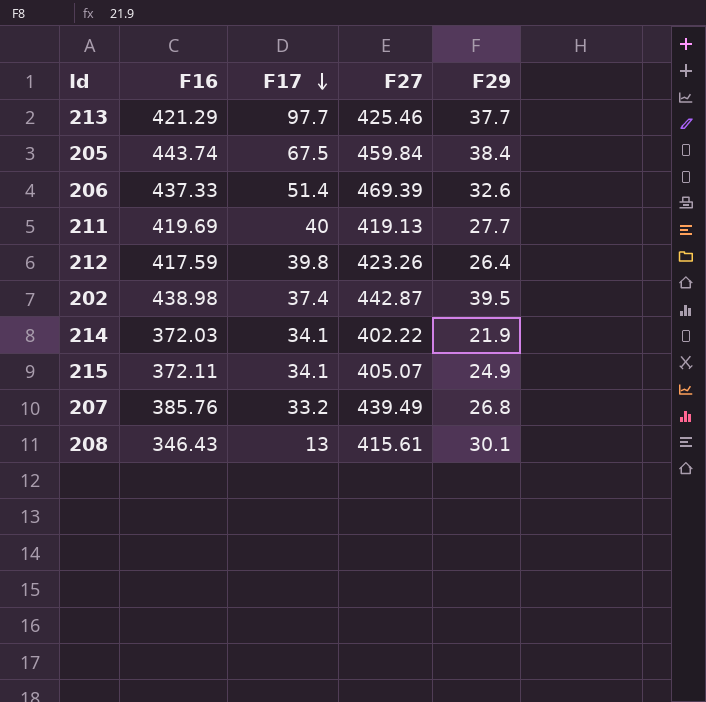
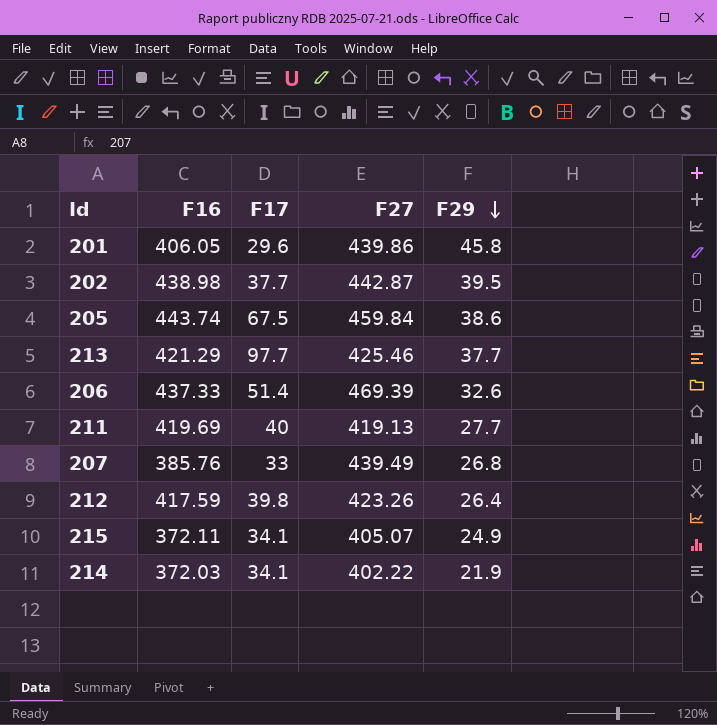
row order: F17 descending -> F29 descending
row 208: 346.43 | 13 | 415.61 | 30.1 -> none
row 201: none -> 406.05 | 29.6 | 439.86 | 45.8
202 | F17: 37.4 -> 37.7
205 | F29: 38.4 -> 38.6
207 | F17: 33.2 -> 33

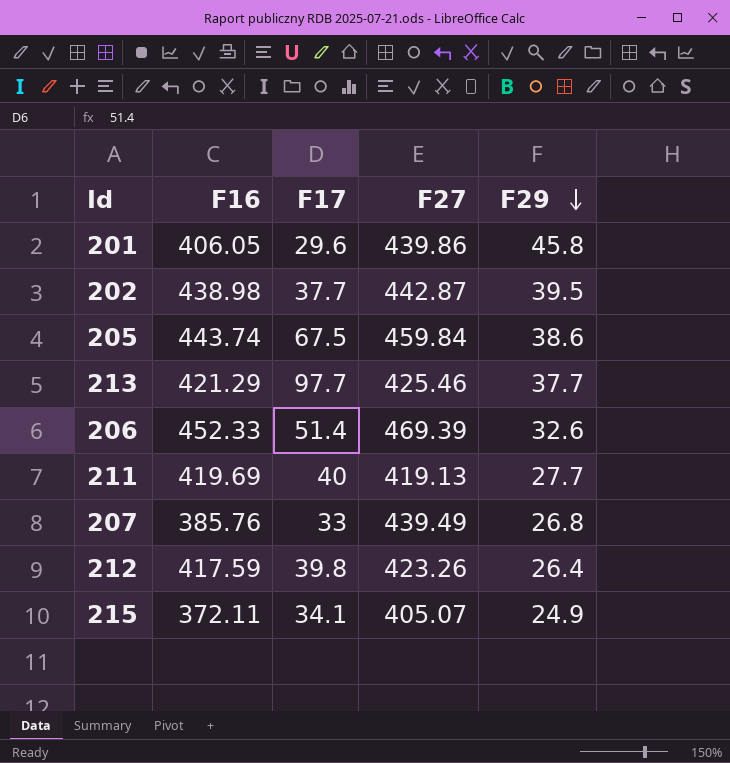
row 214: 372.03 | 34.1 | 402.22 | 21.9 -> none
206 | F16: 437.33 -> 452.33

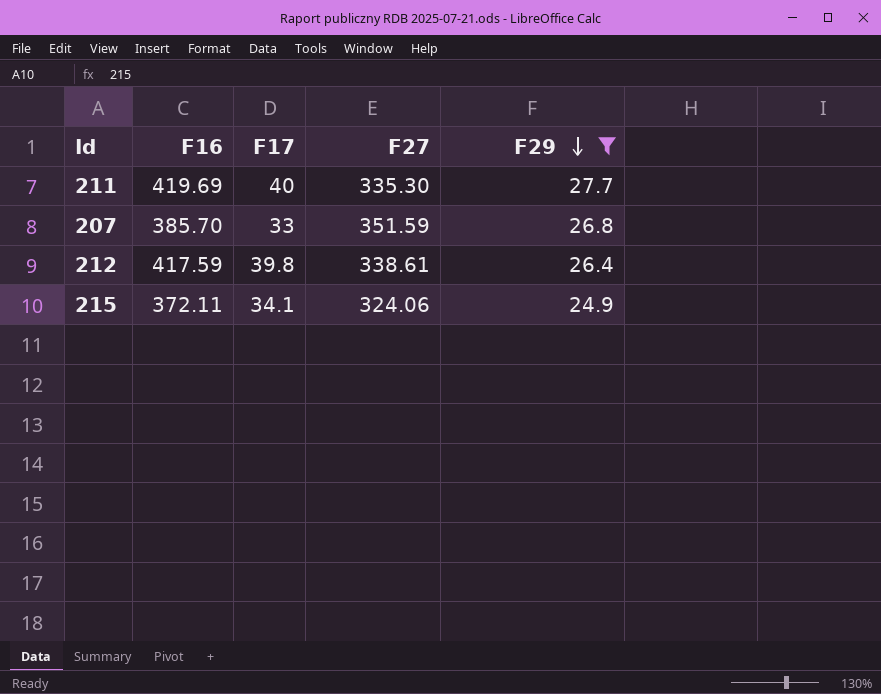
filter: none -> F29 <= 27.7
211 | F27: 419.13 -> 335.30
207 | F16: 385.76 -> 385.70
207 | F27: 439.49 -> 351.59
212 | F27: 423.26 -> 338.61
215 | F27: 405.07 -> 324.06

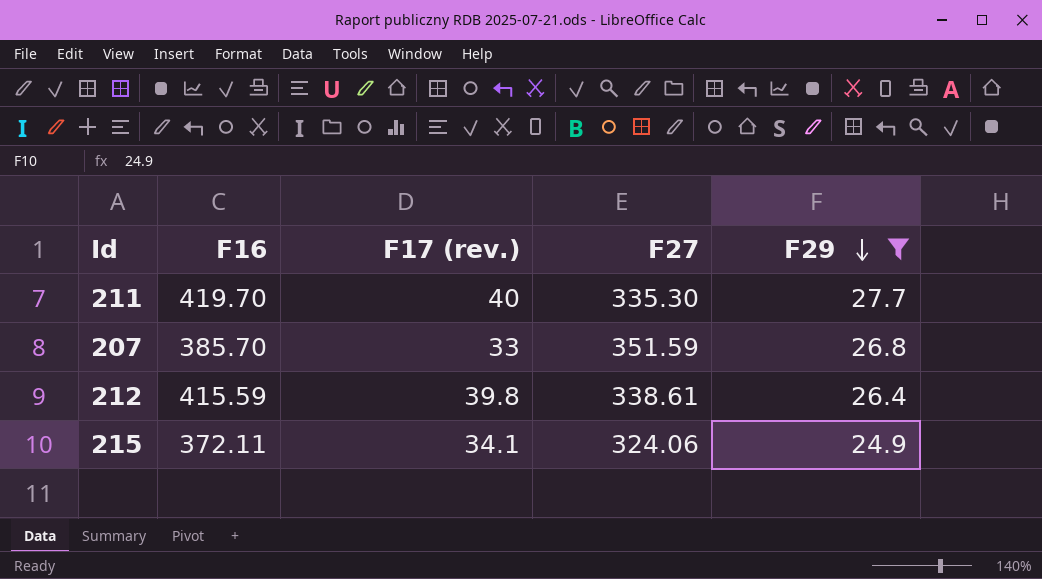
column name: F17 -> F17 (rev.)
211 | F16: 419.69 -> 419.70
212 | F16: 417.59 -> 415.59

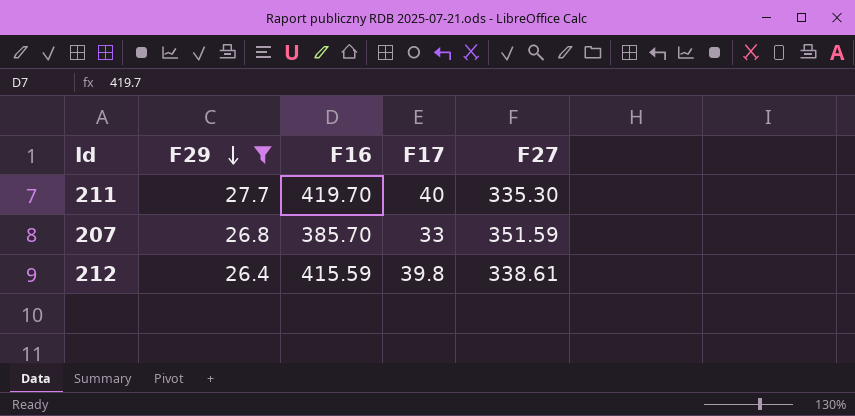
column F29 | position: 5 -> 2
column name: F17 (rev.) -> F17
row 215: 372.11 | 34.1 | 324.06 | 24.9 -> none

